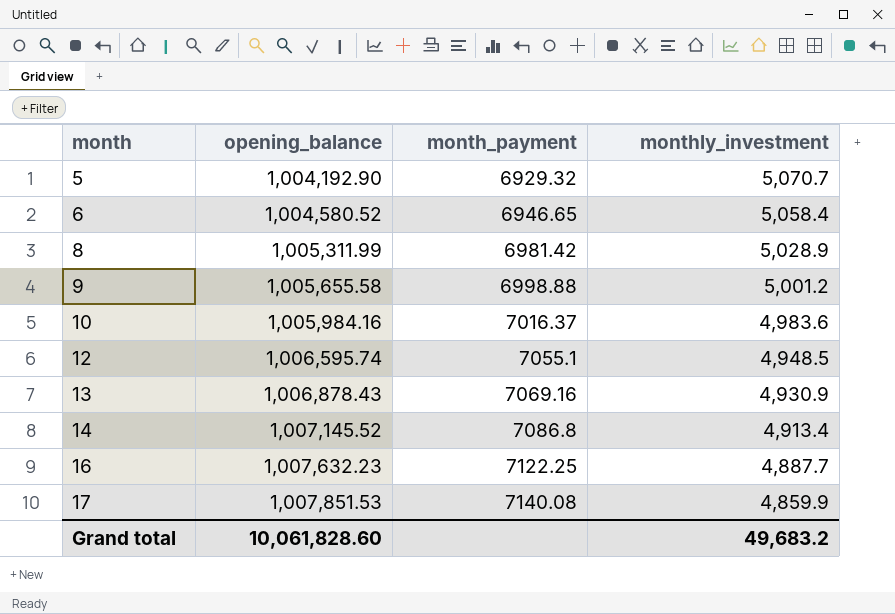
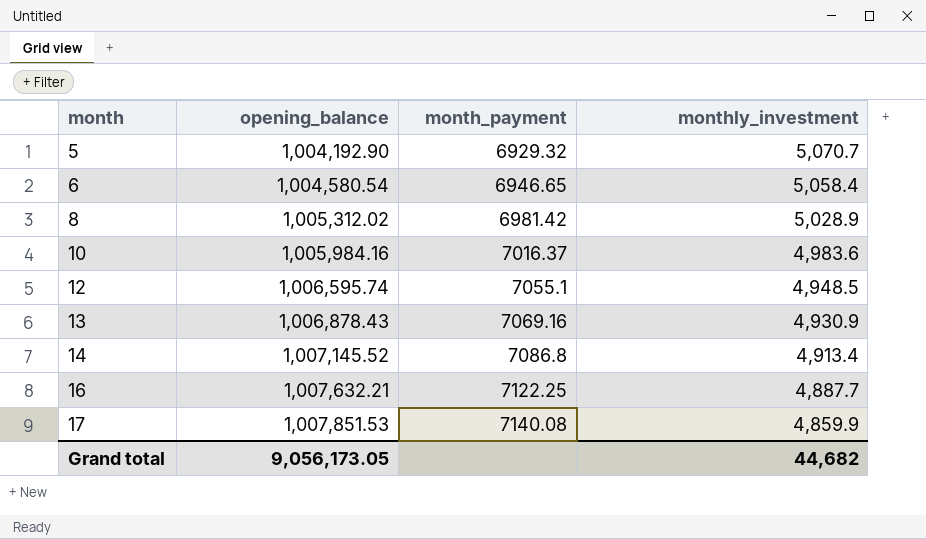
row 9: 1,005,655.58 | 6998.88 | 5,001.2 -> none
6 | opening_balance: 1,004,580.52 -> 1,004,580.54
8 | opening_balance: 1,005,311.99 -> 1,005,312.02
16 | opening_balance: 1,007,632.23 -> 1,007,632.21
Grand total | opening_balance: 10,061,828.60 -> 9,056,173.05
Grand total | monthly_investment: 49,683.2 -> 44,682

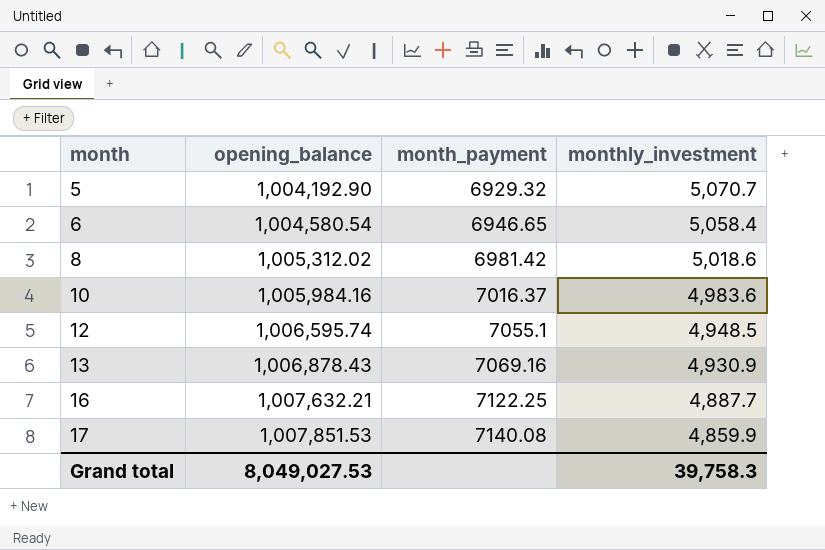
row 14: 1,007,145.52 | 7086.8 | 4,913.4 -> none
8 | monthly_investment: 5,028.9 -> 5,018.6
Grand total | opening_balance: 9,056,173.05 -> 8,049,027.53
Grand total | monthly_investment: 44,682 -> 39,758.3

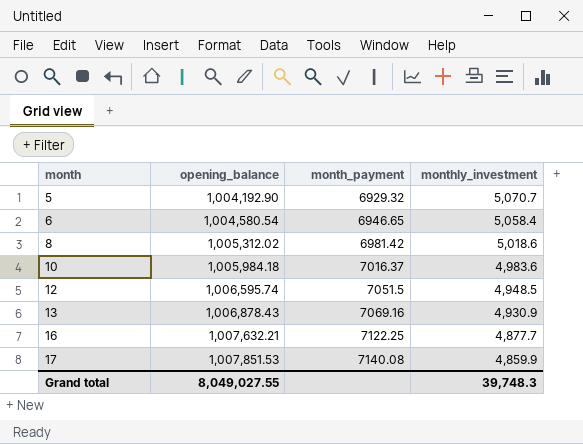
10 | opening_balance: 1,005,984.16 -> 1,005,984.18
12 | month_payment: 7055.1 -> 7051.5
16 | monthly_investment: 4,887.7 -> 4,877.7
Grand total | opening_balance: 8,049,027.53 -> 8,049,027.55
Grand total | monthly_investment: 39,758.3 -> 39,748.3

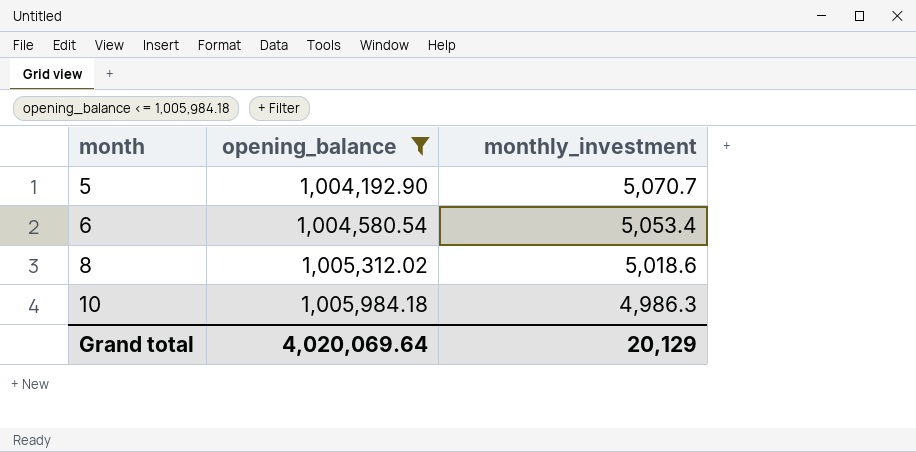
filter: none -> opening_balance <= 1,005,984.18
column month_payment | position: 3 -> none
6 | monthly_investment: 5,058.4 -> 5,053.4
10 | monthly_investment: 4,983.6 -> 4,986.3
Grand total | opening_balance: 8,049,027.55 -> 4,020,069.64
Grand total | monthly_investment: 39,748.3 -> 20,129

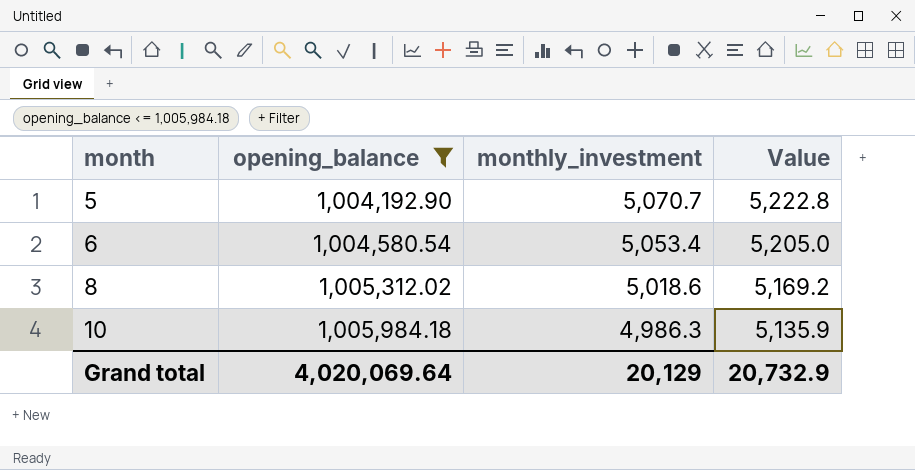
column Value | formula: none -> [monthly_investment] * 1.03

